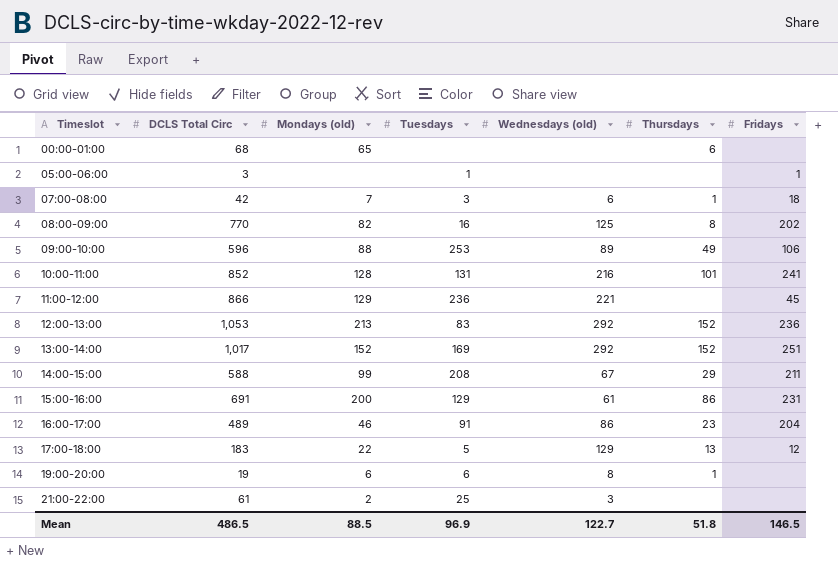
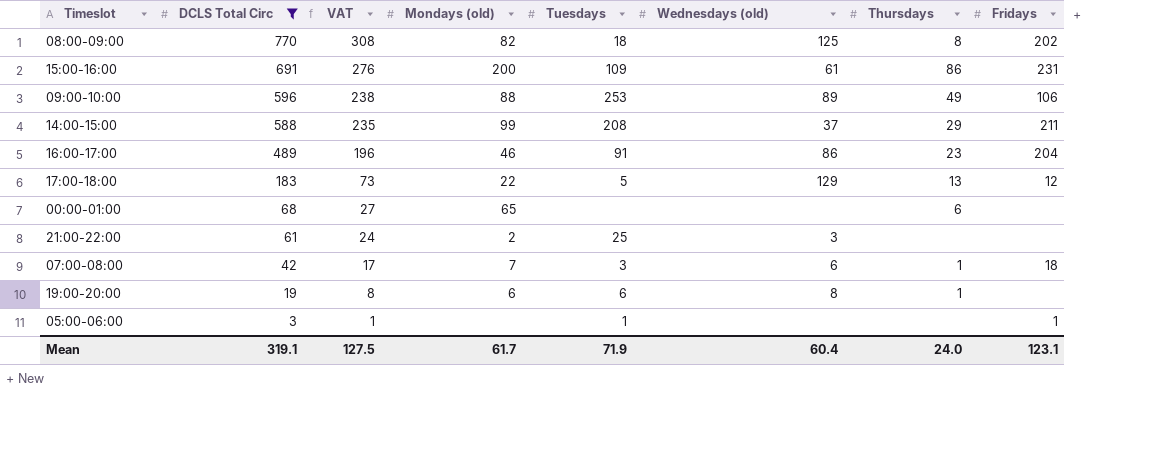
filter: none -> DCLS Total Circ <= 770
row order: Timeslot ascending -> DCLS Total Circ descending
column VAT | formula: none -> [DCLS Total Circ] * 0.4
08:00-09:00 | Tuesdays: 16 -> 18
15:00-16:00 | Tuesdays: 129 -> 109
14:00-15:00 | Wednesdays (old): 67 -> 37
Mean | DCLS Total Circ: 486.5 -> 319.1
Mean | Mondays (old): 88.5 -> 61.7
Mean | Tuesdays: 96.9 -> 71.9
Mean | Wednesdays (old): 122.7 -> 60.4
Mean | Thursdays: 51.8 -> 24.0
Mean | Fridays: 146.5 -> 123.1

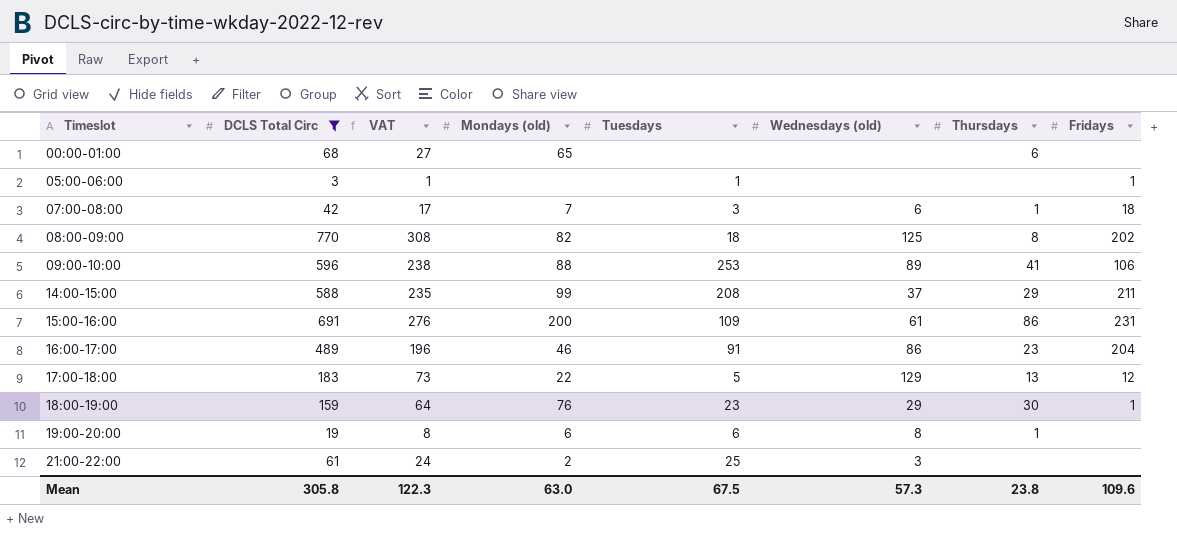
row order: DCLS Total Circ descending -> Timeslot ascending
09:00-10:00 | Thursdays: 49 -> 41
row 18:00-19:00: none -> 159 | 64 | 76 | 23 | 29 | 30 | 1
Mean | DCLS Total Circ: 319.1 -> 305.8
Mean | VAT: 127.5 -> 122.3
Mean | Mondays (old): 61.7 -> 63.0
Mean | Tuesdays: 71.9 -> 67.5
Mean | Wednesdays (old): 60.4 -> 57.3
Mean | Thursdays: 24.0 -> 23.8
Mean | Fridays: 123.1 -> 109.6

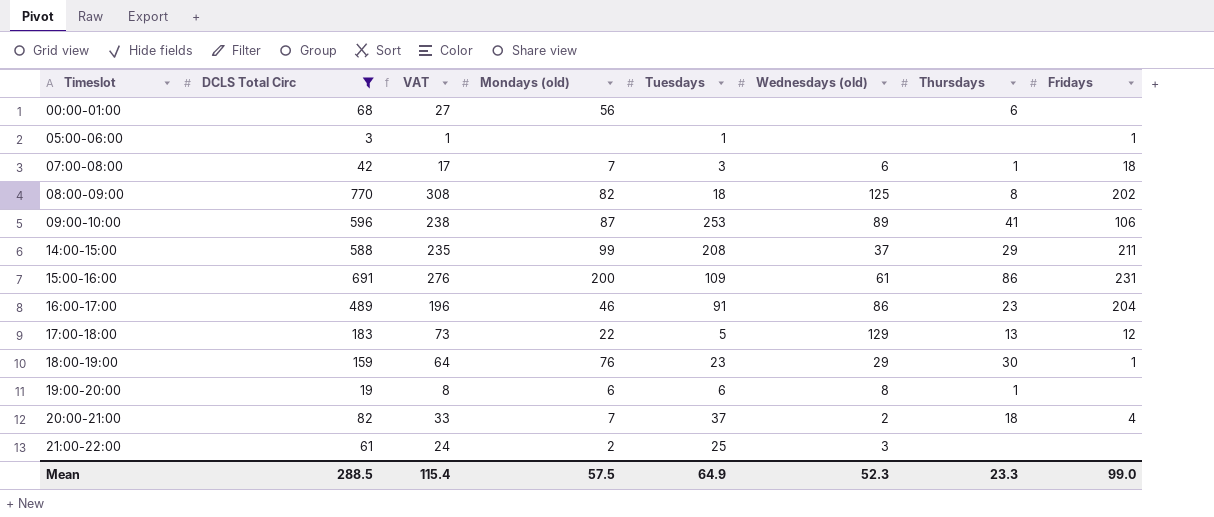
00:00-01:00 | Mondays (old): 65 -> 56
09:00-10:00 | Mondays (old): 88 -> 87
row 20:00-21:00: none -> 82 | 33 | 7 | 37 | 2 | 18 | 4
Mean | DCLS Total Circ: 305.8 -> 288.5
Mean | VAT: 122.3 -> 115.4
Mean | Mondays (old): 63.0 -> 57.5
Mean | Tuesdays: 67.5 -> 64.9
Mean | Wednesdays (old): 57.3 -> 52.3
Mean | Thursdays: 23.8 -> 23.3
Mean | Fridays: 109.6 -> 99.0

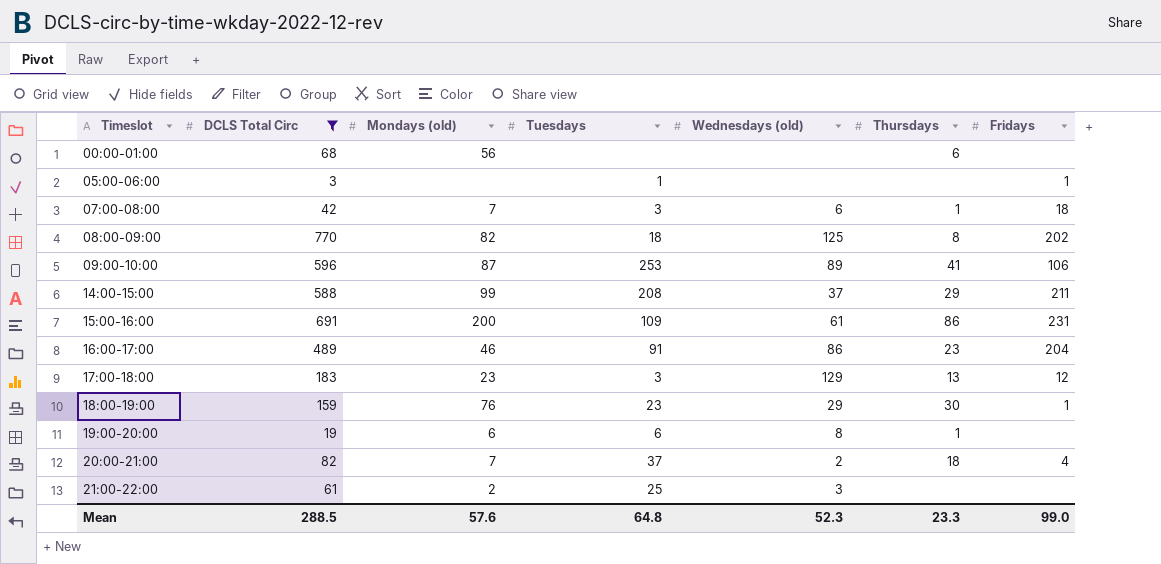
column VAT | formula: [DCLS Total Circ] * 0.4 -> none
17:00-18:00 | Mondays (old): 22 -> 23
17:00-18:00 | Tuesdays: 5 -> 3
Mean | Mondays (old): 57.5 -> 57.6
Mean | Tuesdays: 64.9 -> 64.8

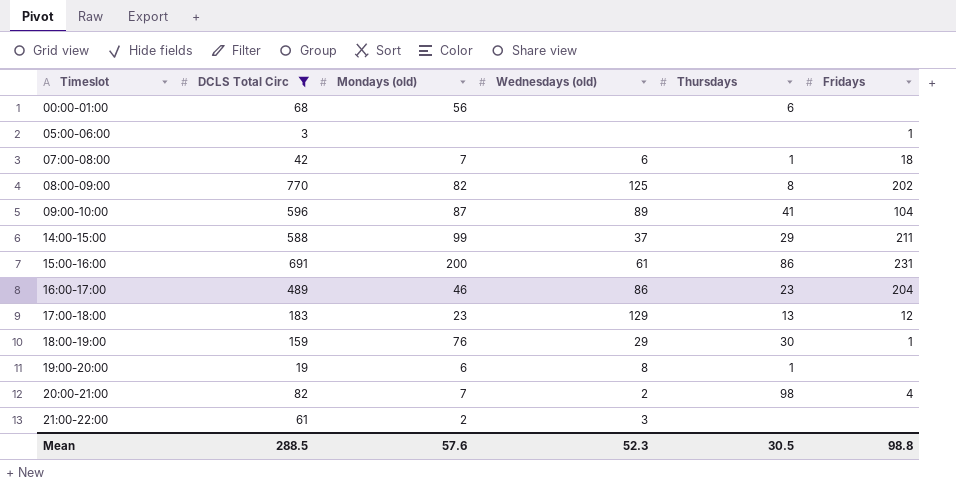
column Tuesdays | position: 4 -> none
09:00-10:00 | Fridays: 106 -> 104
20:00-21:00 | Thursdays: 18 -> 98
Mean | Thursdays: 23.3 -> 30.5
Mean | Fridays: 99.0 -> 98.8

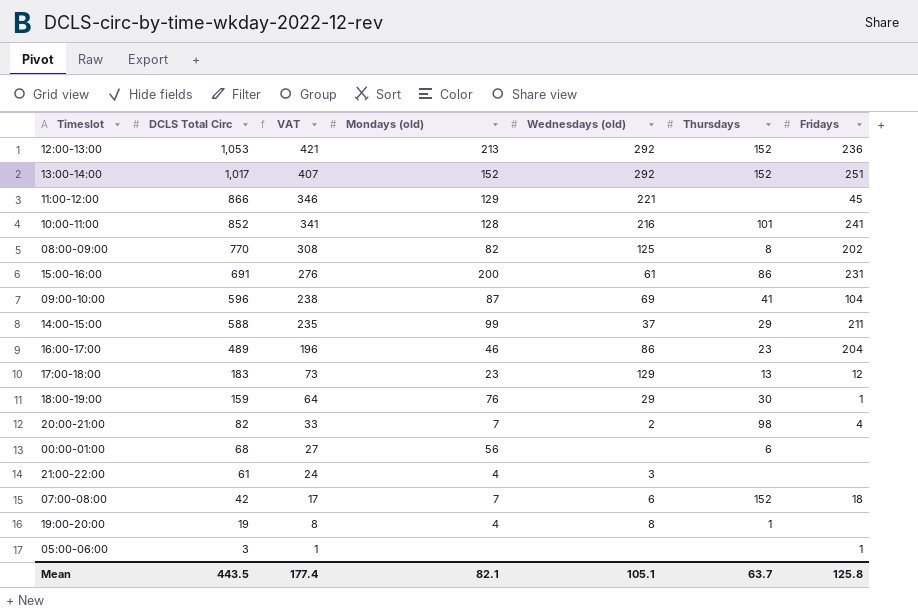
filter: DCLS Total Circ <= 770 -> none
row order: Timeslot ascending -> DCLS Total Circ descending
column VAT | formula: none -> [DCLS Total Circ] * 0.4
09:00-10:00 | Wednesdays (old): 89 -> 69
21:00-22:00 | Mondays (old): 2 -> 4
07:00-08:00 | Thursdays: 1 -> 152
19:00-20:00 | Mondays (old): 6 -> 4
Mean | DCLS Total Circ: 288.5 -> 443.5
Mean | Mondays (old): 57.6 -> 82.1
Mean | Wednesdays (old): 52.3 -> 105.1
Mean | Thursdays: 30.5 -> 63.7
Mean | Fridays: 98.8 -> 125.8

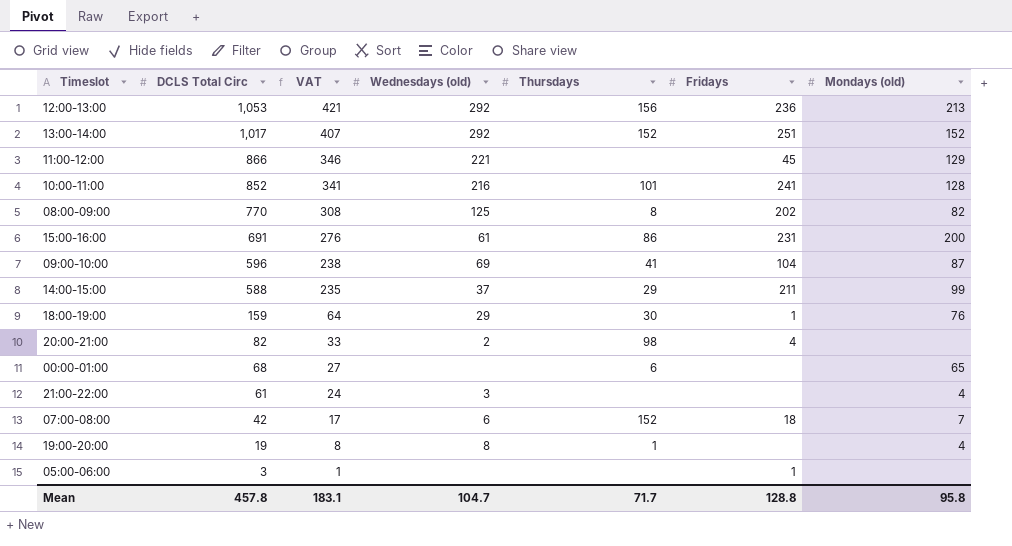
column Mondays (old) | position: 4 -> 7
row 16:00-17:00: 489 | 196 | 46 | 86 | 23 | 204 -> none
row 17:00-18:00: 183 | 73 | 23 | 129 | 13 | 12 -> none
12:00-13:00 | Thursdays: 152 -> 156
20:00-21:00 | Mondays (old): 7 -> none
00:00-01:00 | Mondays (old): 56 -> 65
Mean | DCLS Total Circ: 443.5 -> 457.8
Mean | VAT: 177.4 -> 183.1
Mean | Wednesdays (old): 105.1 -> 104.7
Mean | Thursdays: 63.7 -> 71.7
Mean | Fridays: 125.8 -> 128.8
Mean | Mondays (old): 82.1 -> 95.8

